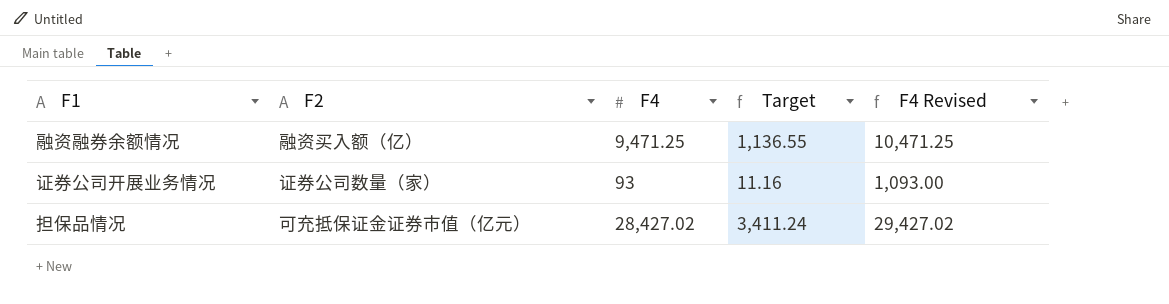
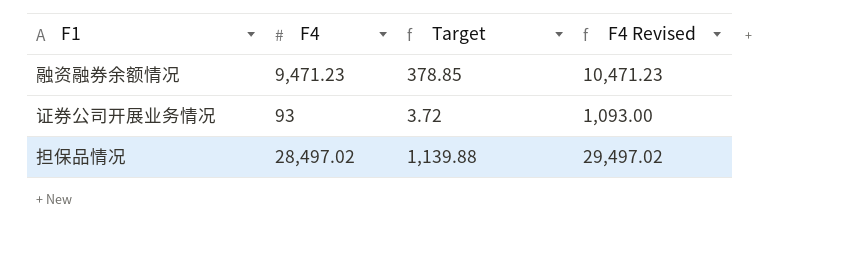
column F2 | position: 2 -> none
column Target | formula: [F4] * 0.12 -> [F4] * 0.04
融资融券余额情况 | F4: 9,471.25 -> 9,471.23
融资融券余额情况 | F4 Revised: 10,471.25 -> 10,471.23
担保品情况 | F4: 28,427.02 -> 28,497.02
担保品情况 | F4 Revised: 29,427.02 -> 29,497.02

